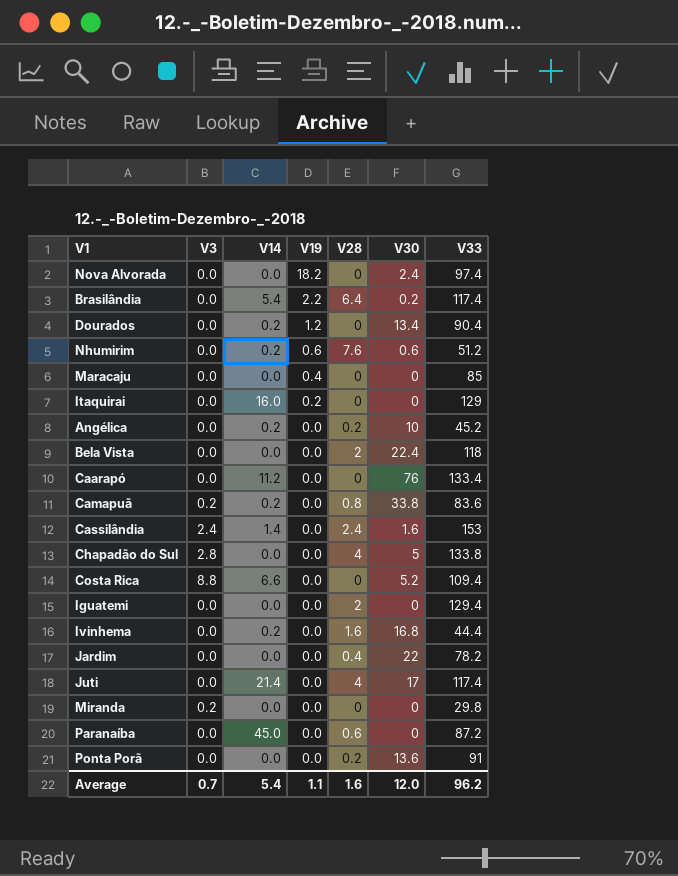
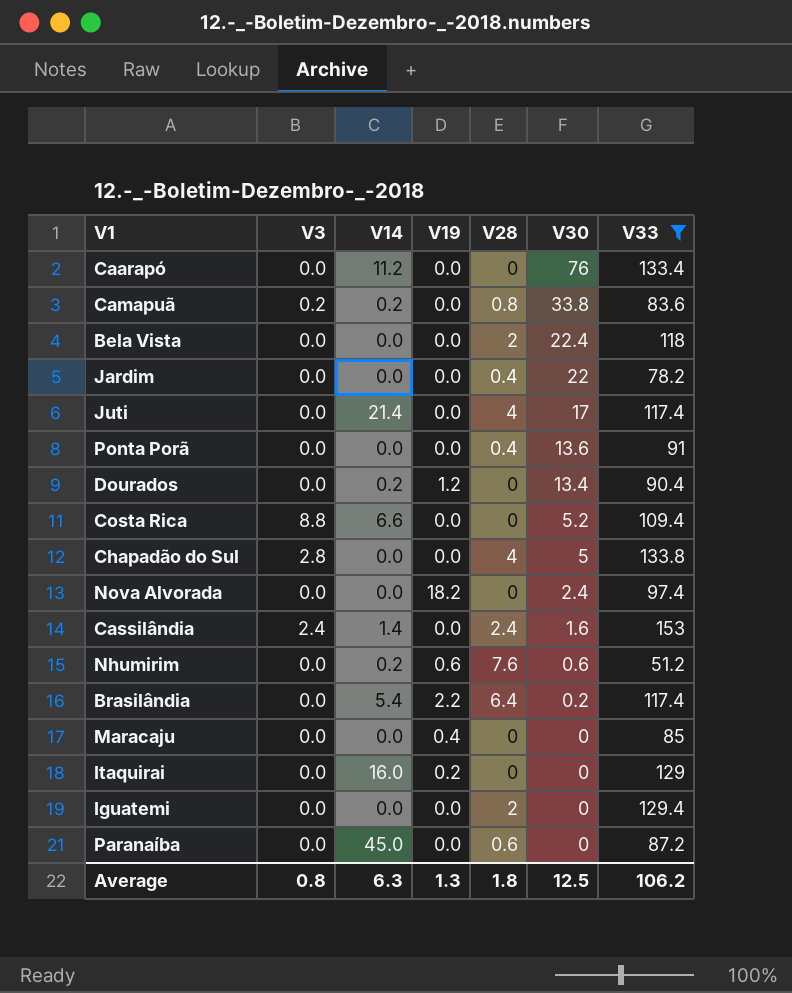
filter: none -> V33 >= 51.2
row order: V19 descending -> V30 descending
Ponta Porã | V28: 0.2 -> 0.4
Average | V3: 0.7 -> 0.8
Average | V14: 5.4 -> 6.3
Average | V19: 1.1 -> 1.3
Average | V28: 1.6 -> 1.8
Average | V30: 12.0 -> 12.5
Average | V33: 96.2 -> 106.2

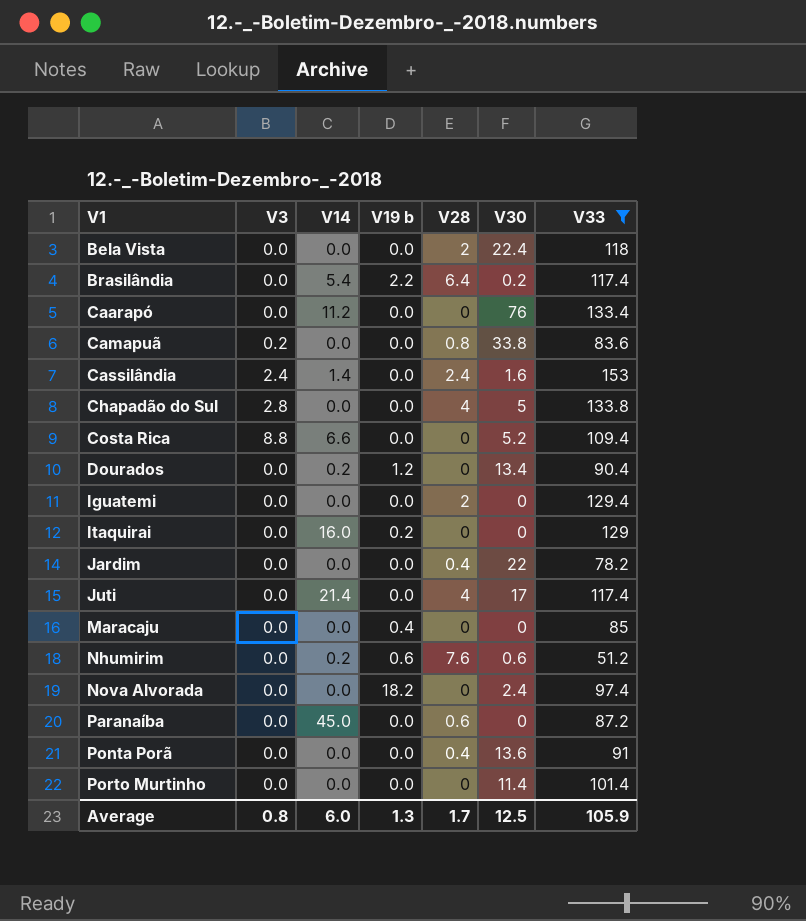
row order: V30 descending -> V1 ascending
column name: V19 -> V19 b
Camapuã | V14: 0.2 -> 0.0
row Porto Murtinho: none -> 0.0 | 0.0 | 0.0 | 0 | 11.4 | 101.4
Average | V14: 6.3 -> 6.0
Average | V28: 1.8 -> 1.7
Average | V33: 106.2 -> 105.9

